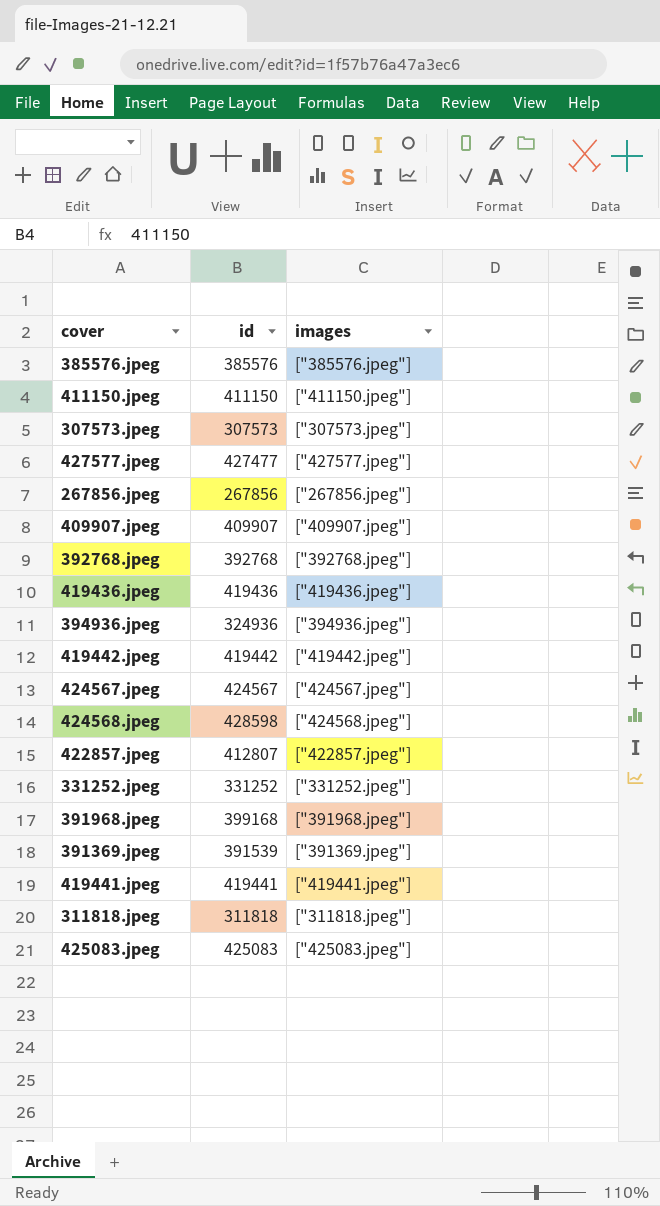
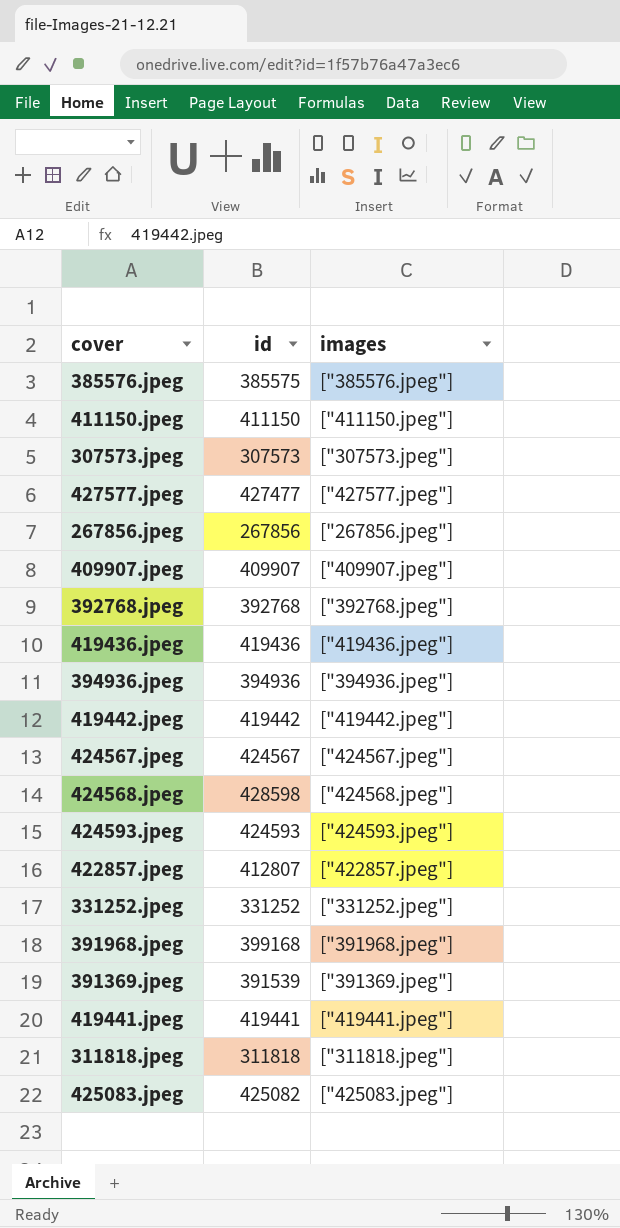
385576.jpeg | id: 385576 -> 385575
394936.jpeg | id: 324936 -> 394936
row 424593.jpeg: none -> 424593 | ["424593.jpeg"]
425083.jpeg | id: 425083 -> 425082

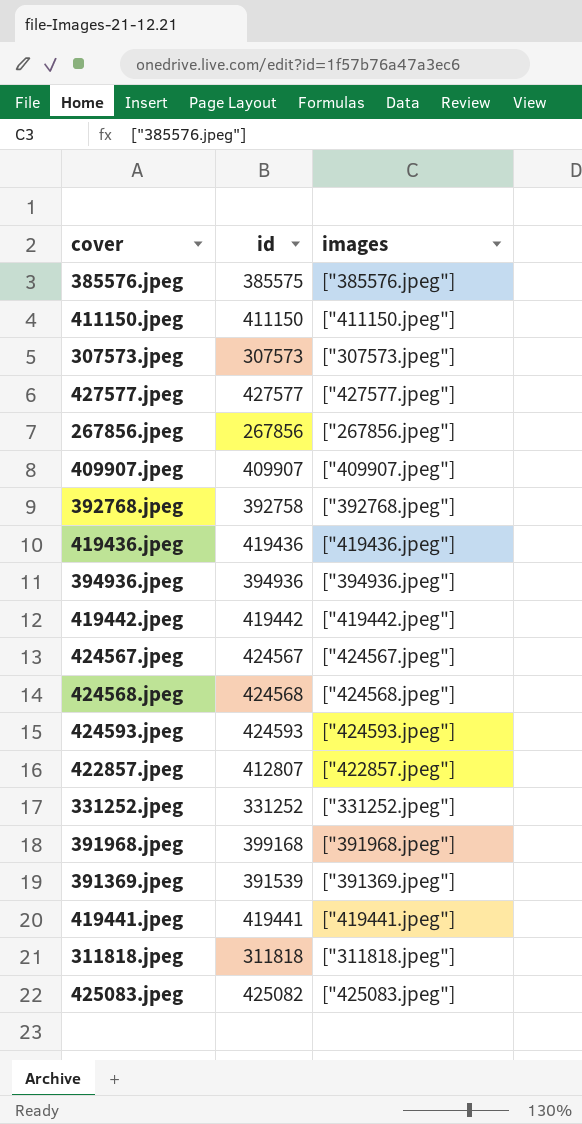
427577.jpeg | id: 427477 -> 427577
392768.jpeg | id: 392768 -> 392758
424568.jpeg | id: 428598 -> 424568

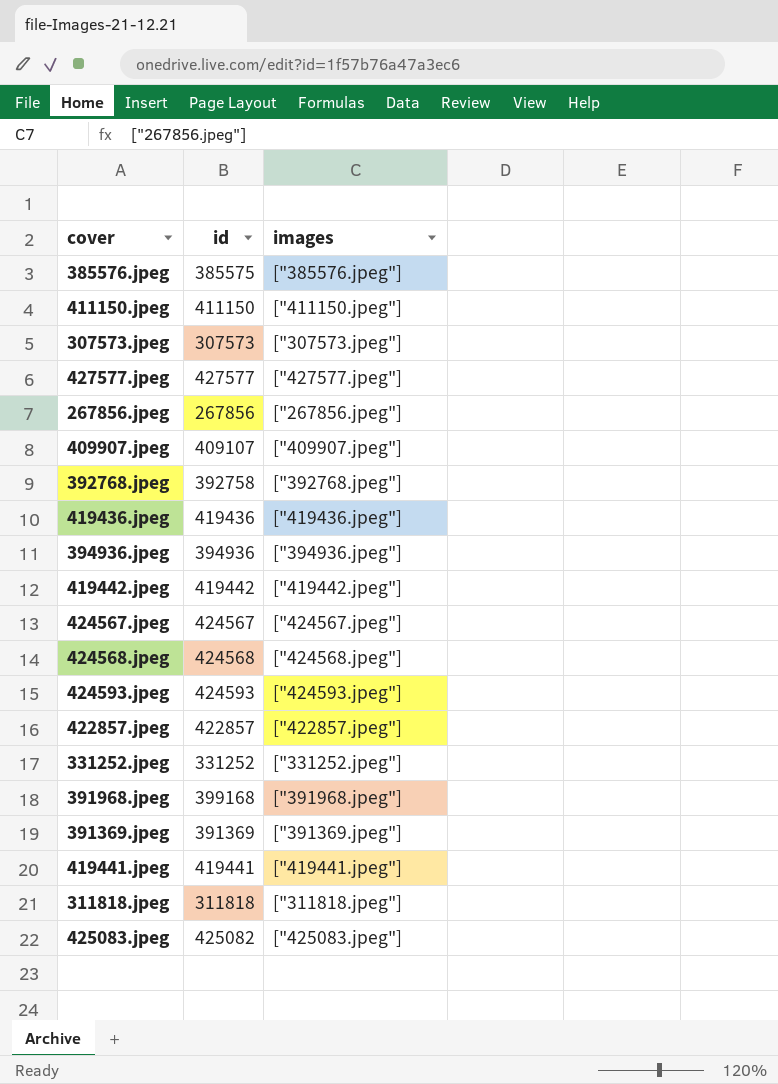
409907.jpeg | id: 409907 -> 409107
422857.jpeg | id: 412807 -> 422857
391369.jpeg | id: 391539 -> 391369

